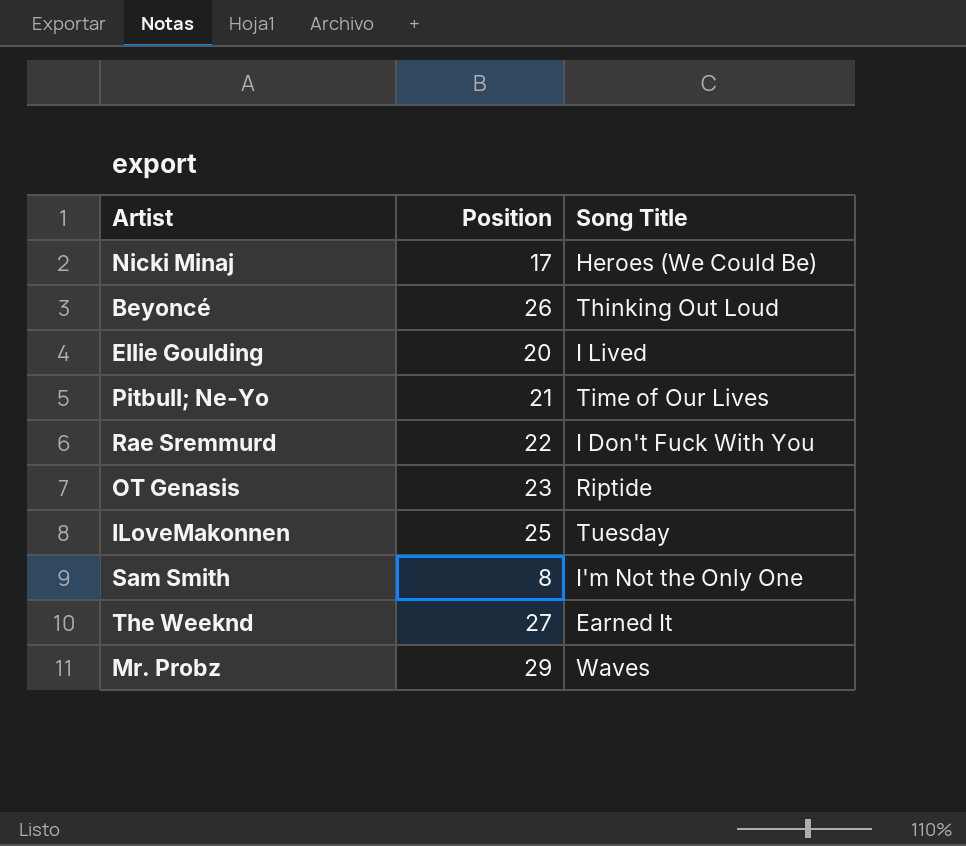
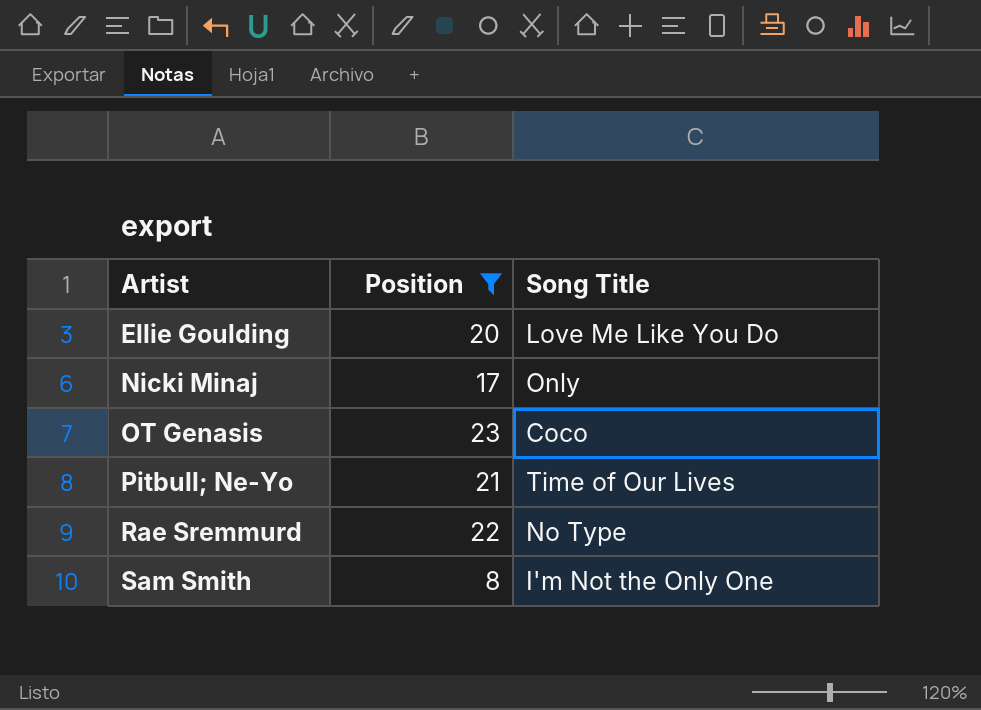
filter: none -> Position <= 23
row order: none -> Artist ascending
Ellie Goulding | Song Title: I Lived -> Love Me Like You Do
Nicki Minaj | Song Title: Heroes (We Could Be) -> Only
OT Genasis | Song Title: Riptide -> Coco
Rae Sremmurd | Song Title: I Don't Fuck With You -> No Type

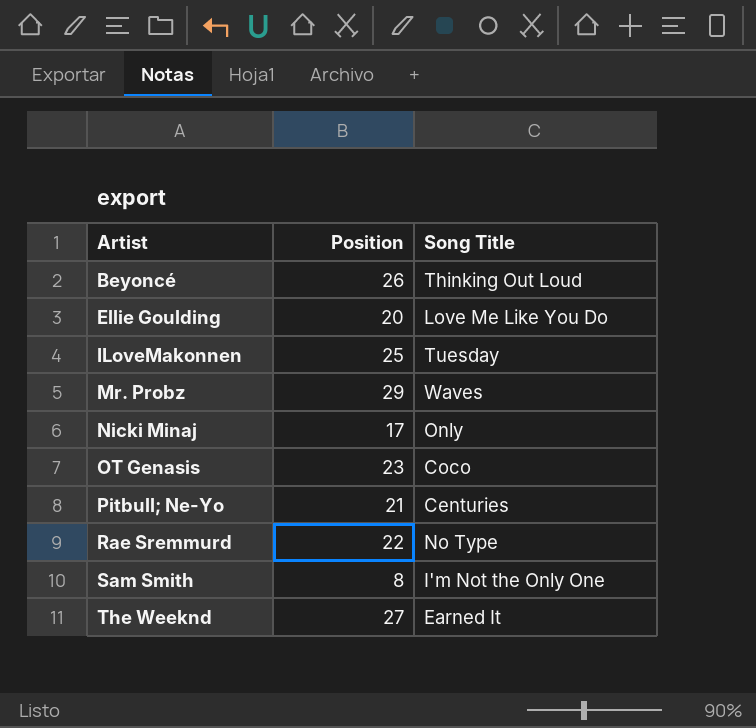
filter: Position <= 23 -> none
Pitbull; Ne-Yo | Song Title: Time of Our Lives -> Centuries

